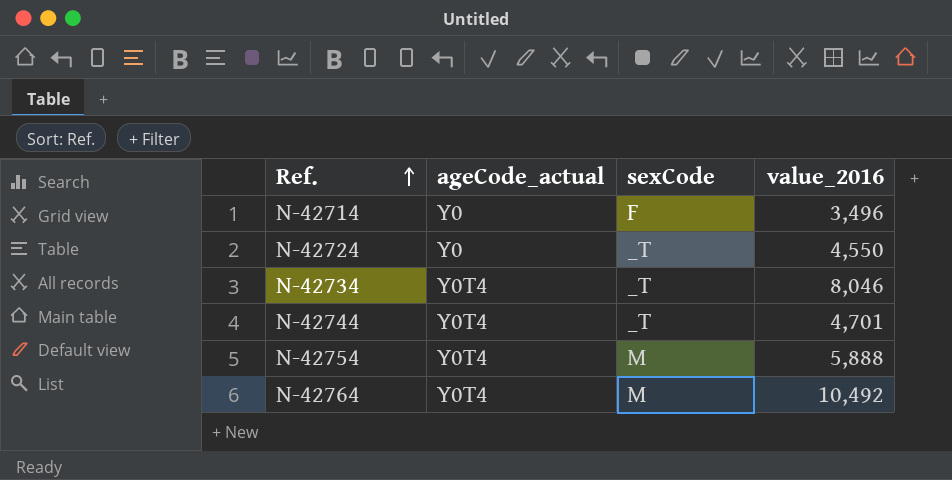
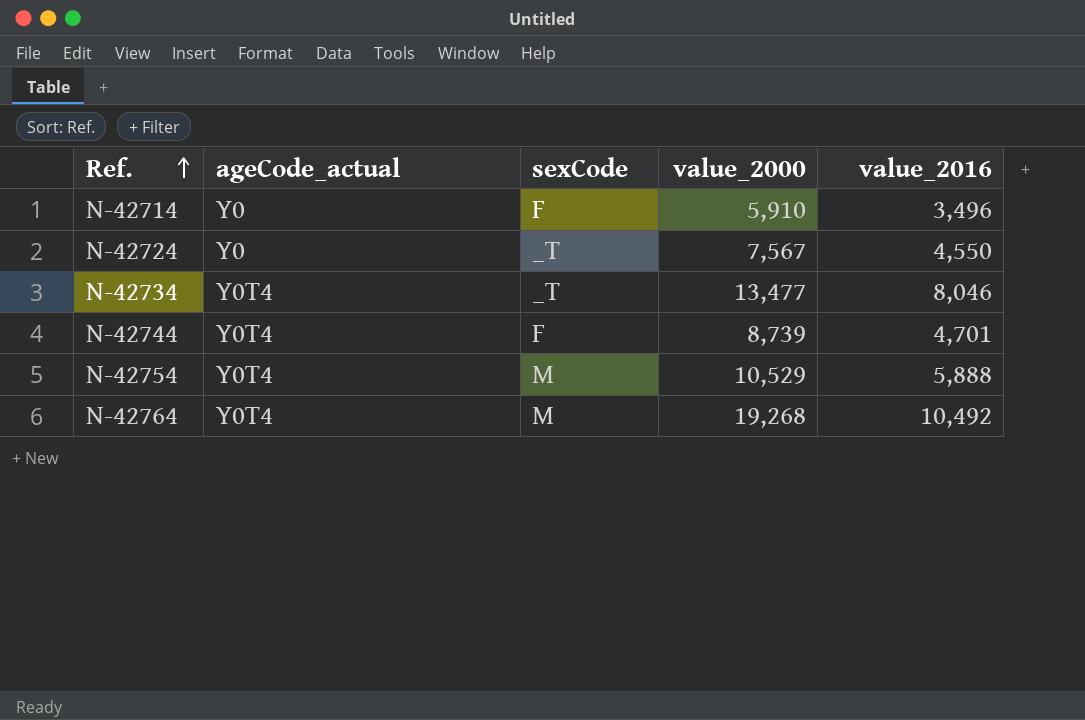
column value_2000 | position: none -> 4
N-42744 | sexCode: _T -> F

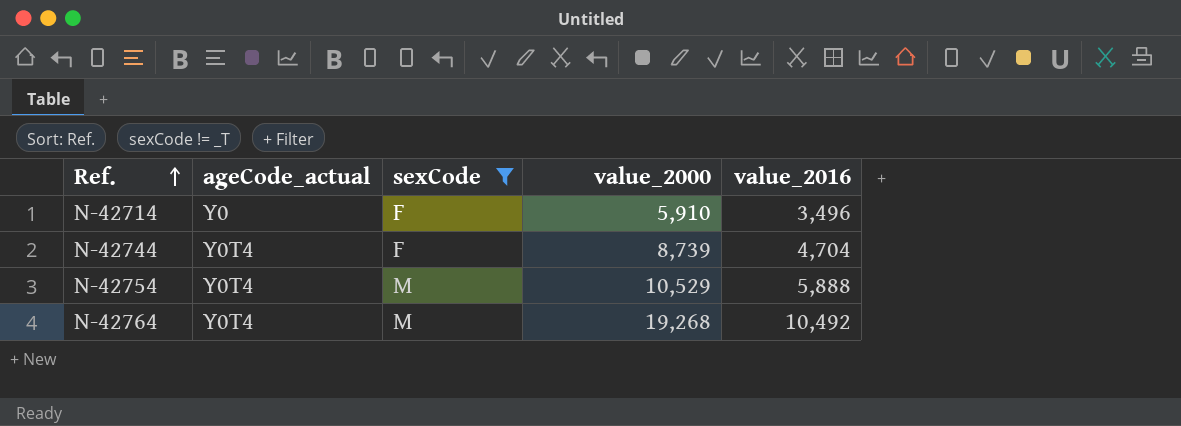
filter: none -> sexCode != _T
N-42744 | value_2016: 4,701 -> 4,704

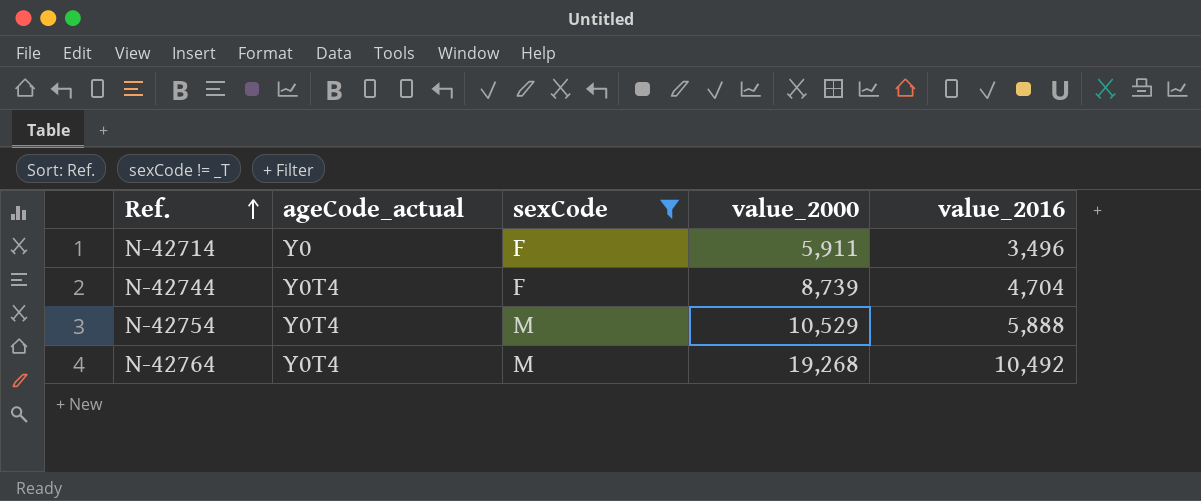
N-42714 | value_2000: 5,910 -> 5,911

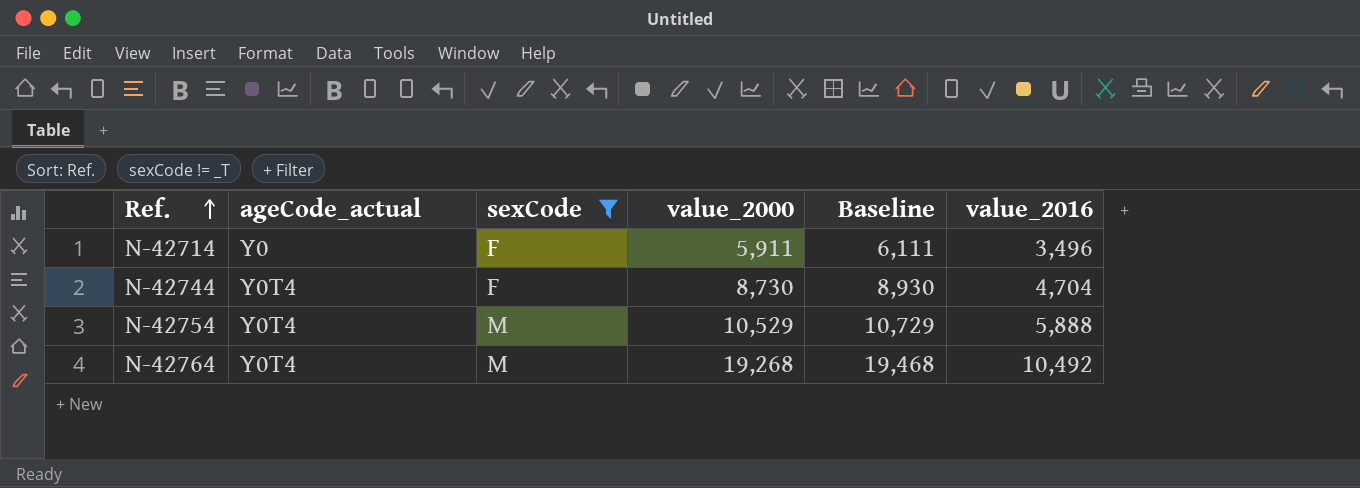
column Baseline | formula: none -> [value_2000] + 200
N-42744 | value_2000: 8,739 -> 8,730

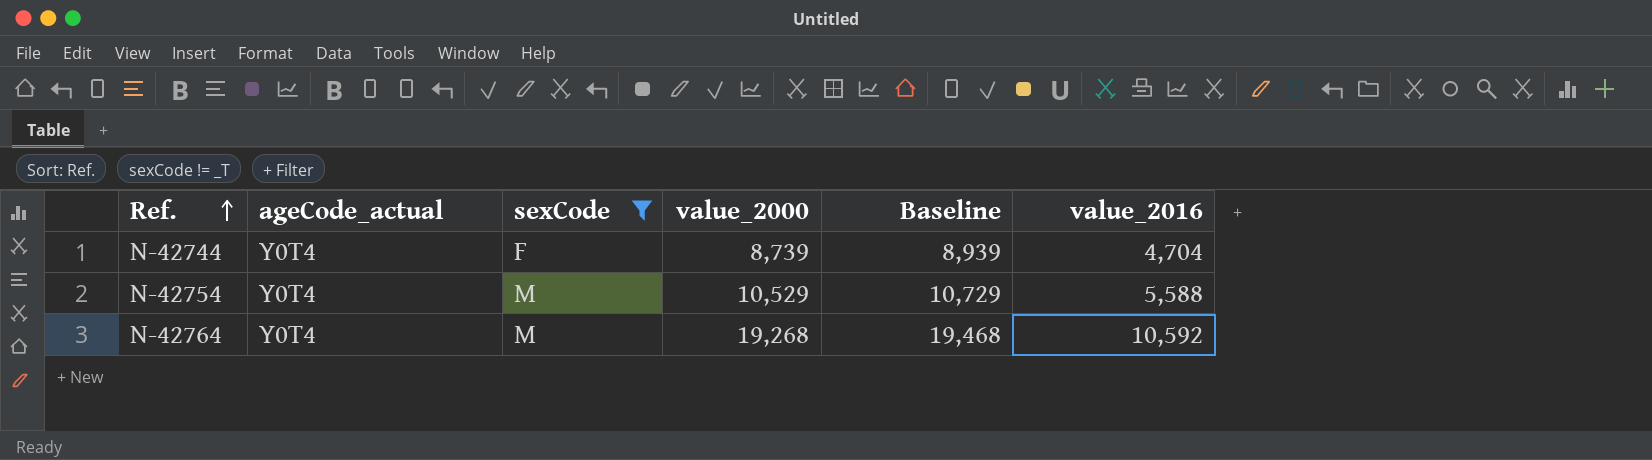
row N-42714: Y0 | F | 5,911 | 6,111 | 3,496 -> none
N-42744 | value_2000: 8,730 -> 8,739
N-42744 | Baseline: 8,930 -> 8,939
N-42754 | value_2016: 5,888 -> 5,588
N-42764 | value_2016: 10,492 -> 10,592

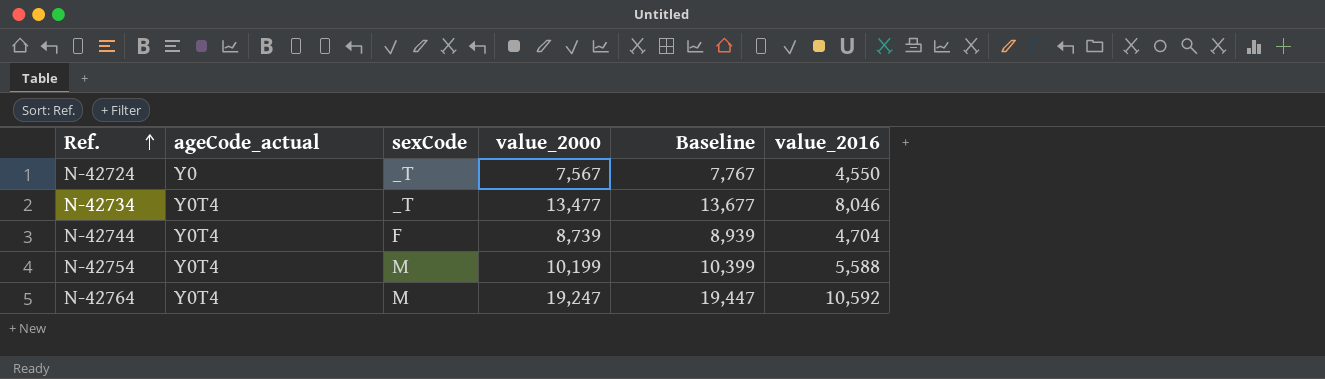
filter: sexCode != _T -> none
N-42754 | value_2000: 10,529 -> 10,199
N-42754 | Baseline: 10,729 -> 10,399
N-42764 | value_2000: 19,268 -> 19,247
N-42764 | Baseline: 19,468 -> 19,447

